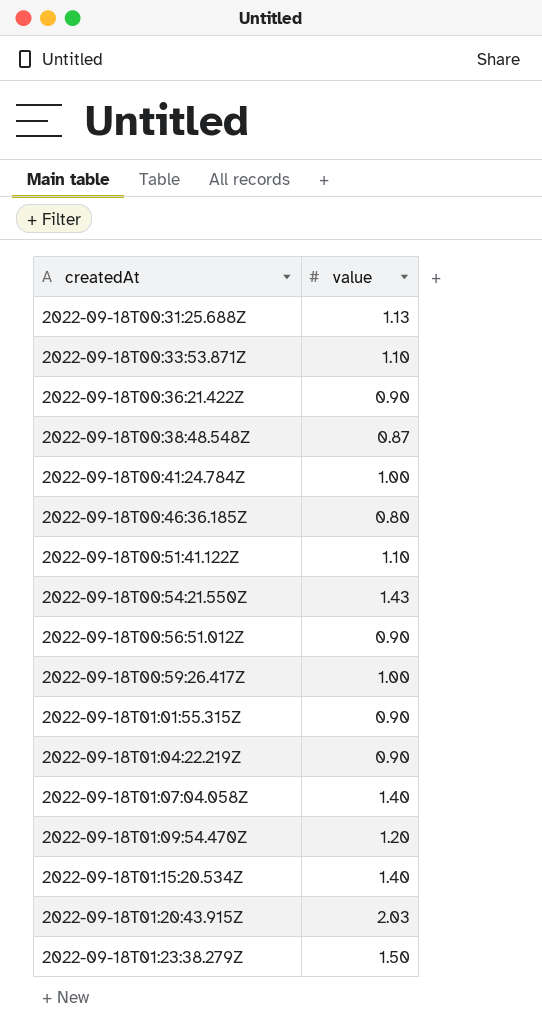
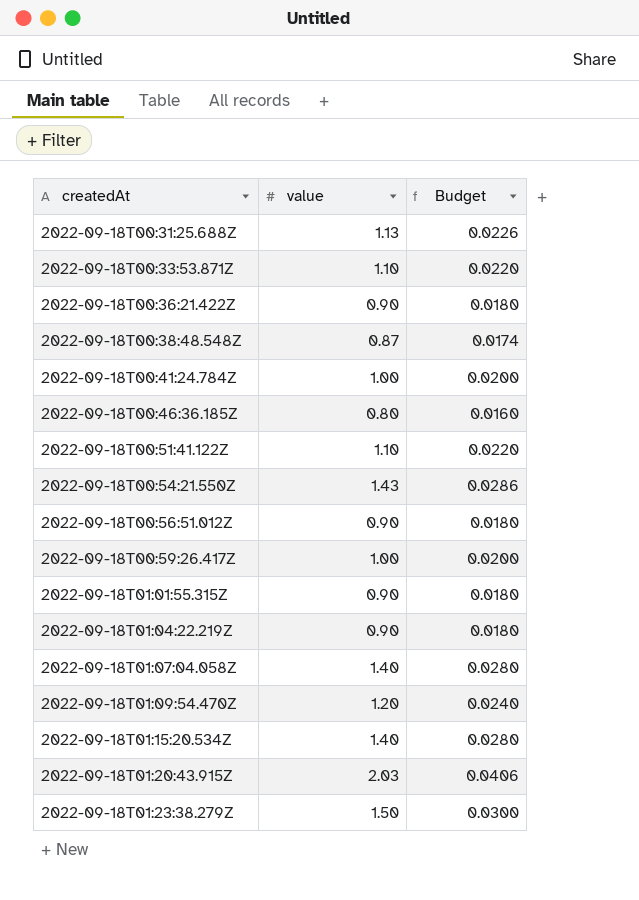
column Budget | formula: none -> [value] * 0.02

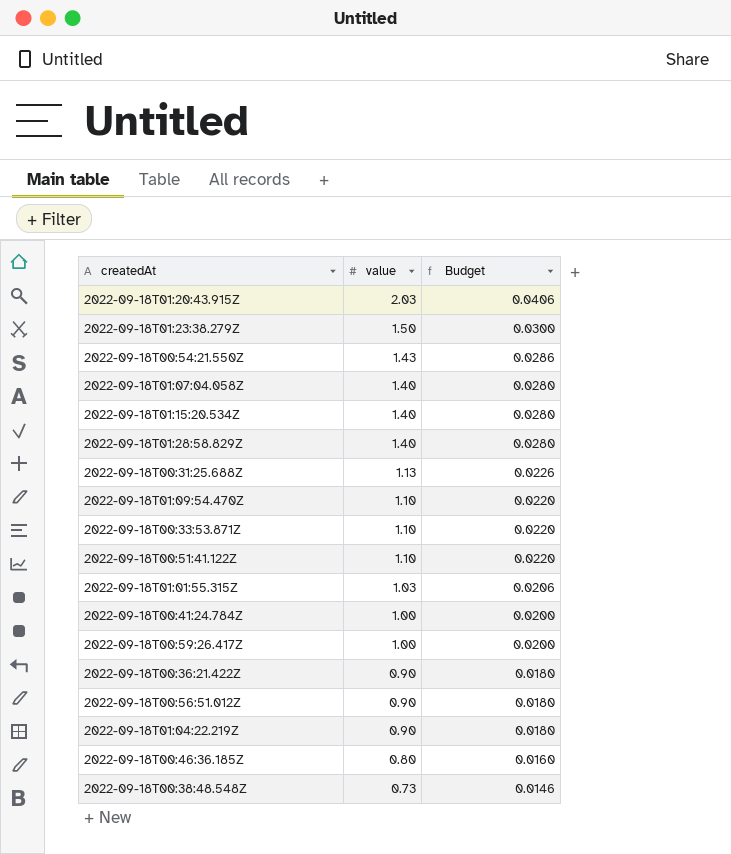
row order: createdAt ascending -> value descending
row 2022-09-18T01:28:58.829Z: none -> 1.40 | 0.0280
2022-09-18T01:09:54.470Z | value: 1.20 -> 1.10
2022-09-18T01:09:54.470Z | Budget: 0.0240 -> 0.0220
2022-09-18T01:01:55.315Z | value: 0.90 -> 1.03
2022-09-18T01:01:55.315Z | Budget: 0.0180 -> 0.0206
2022-09-18T00:38:48.548Z | value: 0.87 -> 0.73
2022-09-18T00:38:48.548Z | Budget: 0.0174 -> 0.0146

